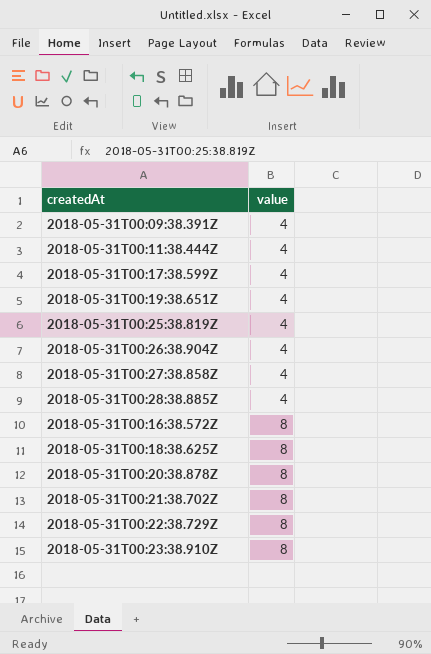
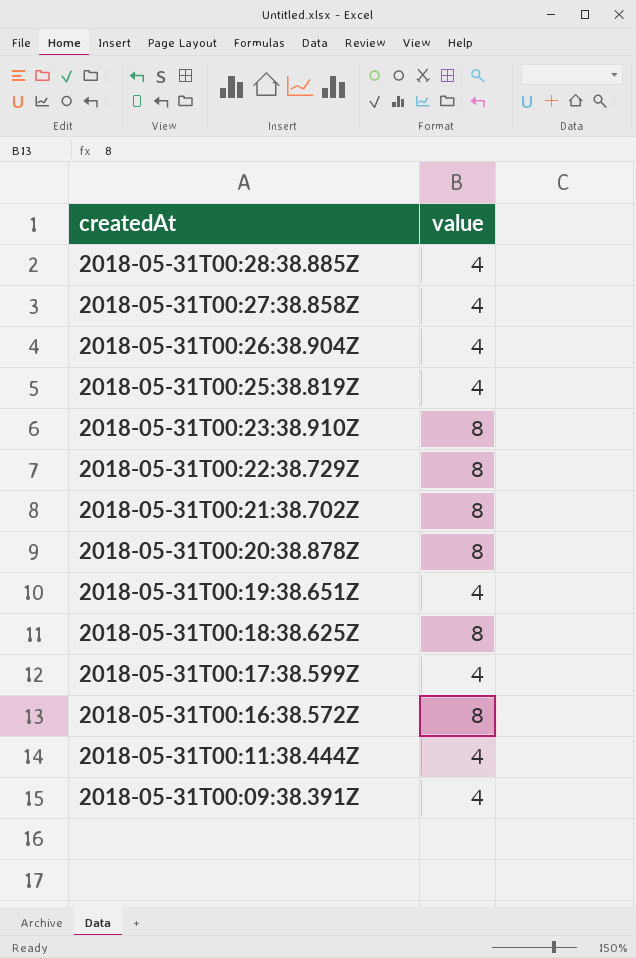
row order: value ascending -> createdAt descending

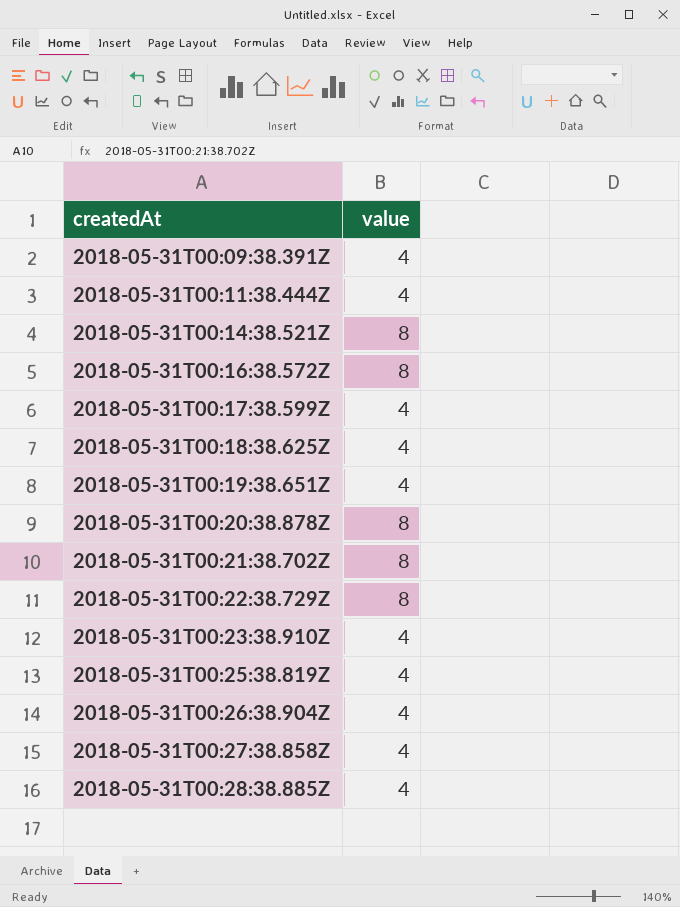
row order: createdAt descending -> createdAt ascending
row 2018-05-31T00:14:38.521Z: none -> 8
2018-05-31T00:18:38.625Z | value: 8 -> 4
2018-05-31T00:23:38.910Z | value: 8 -> 4

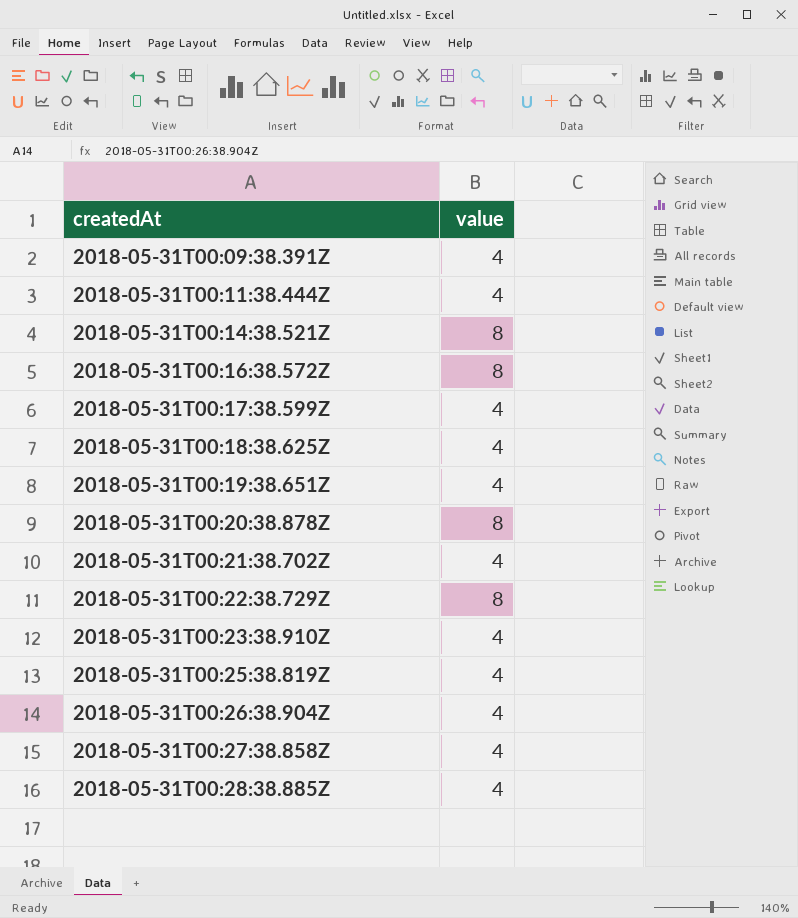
2018-05-31T00:21:38.702Z | value: 8 -> 4

